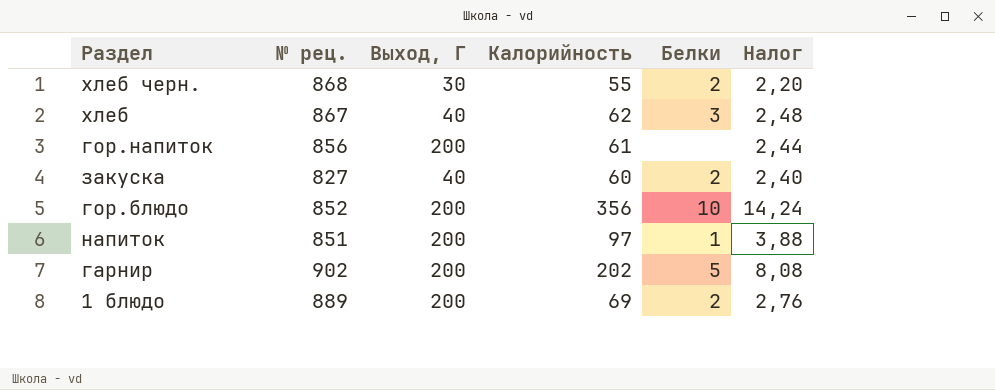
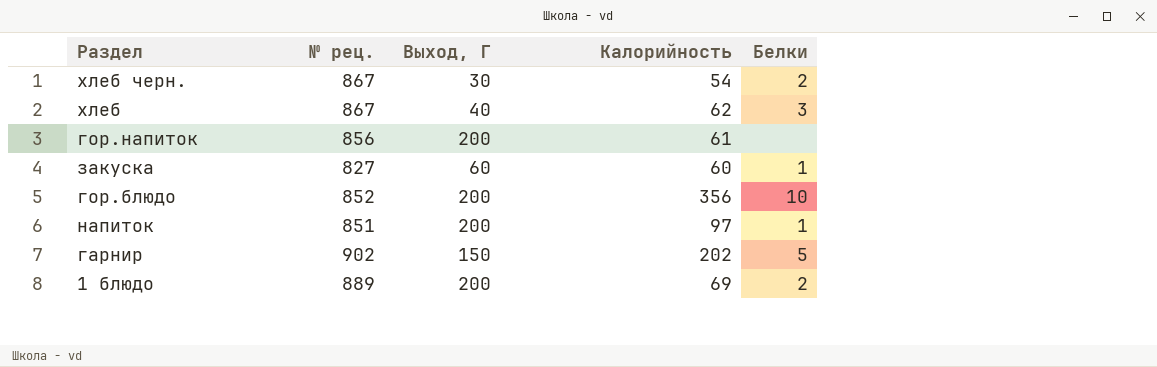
column Налог | formula: [Калорийность] * 0,04 -> none
хлеб черн. | № рец.: 868 -> 867
хлеб черн. | Калорийность: 55 -> 54
закуска | Выход, Г: 40 -> 60
закуска | Белки: 2 -> 1
гарнир | Выход, Г: 200 -> 150

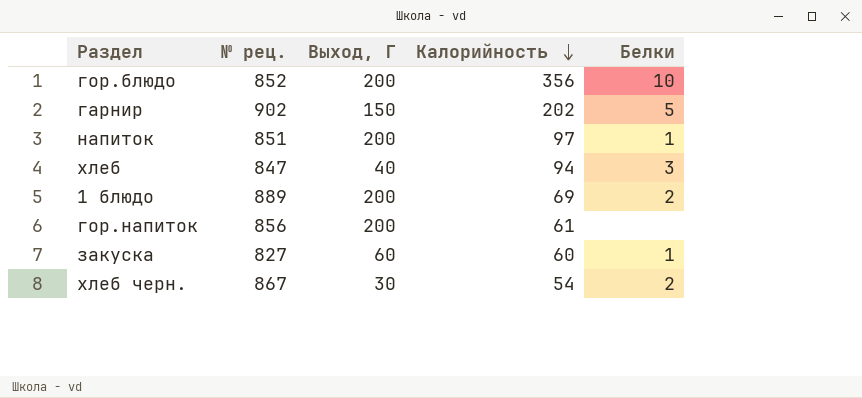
row order: none -> Калорийность descending
хлеб | № рец.: 867 -> 847
хлеб | Калорийность: 62 -> 94

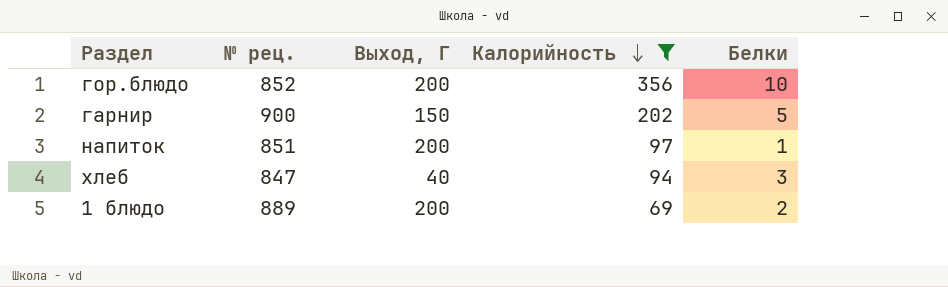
filter: none -> Калорийность >= 69
гарнир | № рец.: 902 -> 900

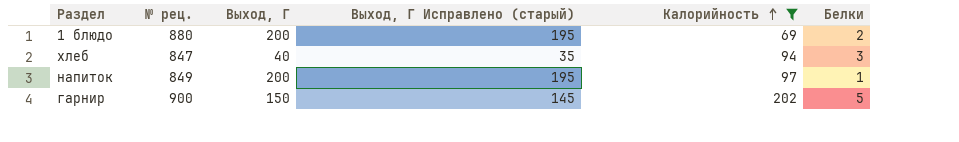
row order: Калорийность descending -> Калорийность ascending
column Выход, Г Исправлено (старый) | formula: none -> [Выход, Г] - 5
row гор.блюдо: 852 | 200 | 356 | 10 -> none
1 блюдо | № рец.: 889 -> 880
напиток | № рец.: 851 -> 849

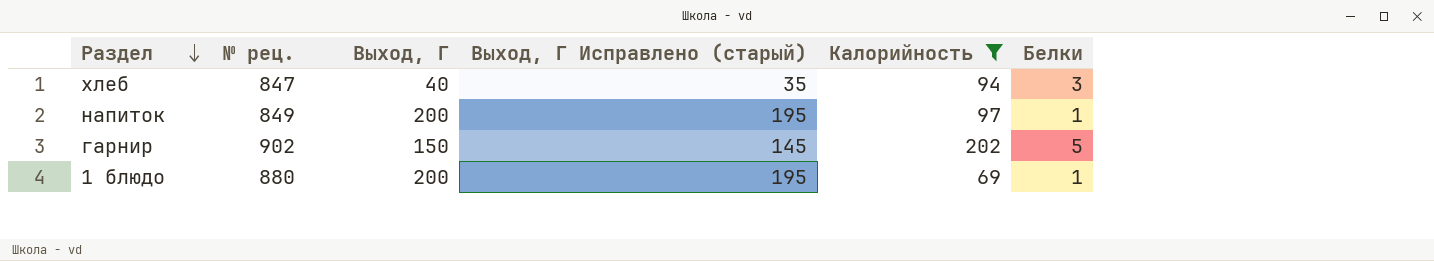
row order: Калорийность ascending -> Раздел descending
гарнир | № рец.: 900 -> 902
1 блюдо | Белки: 2 -> 1

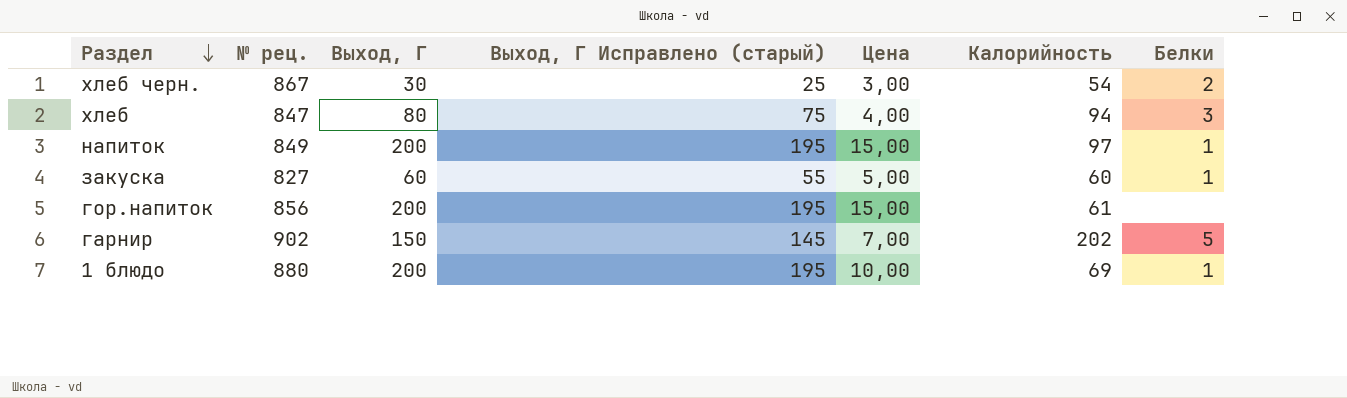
filter: Калорийность >= 69 -> none
column Цена | position: none -> 5
хлеб | Выход, Г: 40 -> 80
хлеб | Выход, Г Исправлено (старый): 35 -> 75

